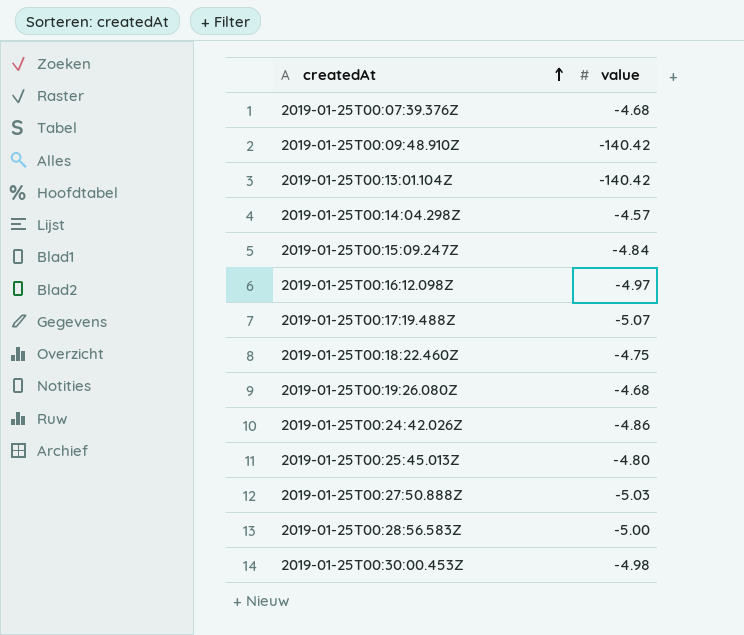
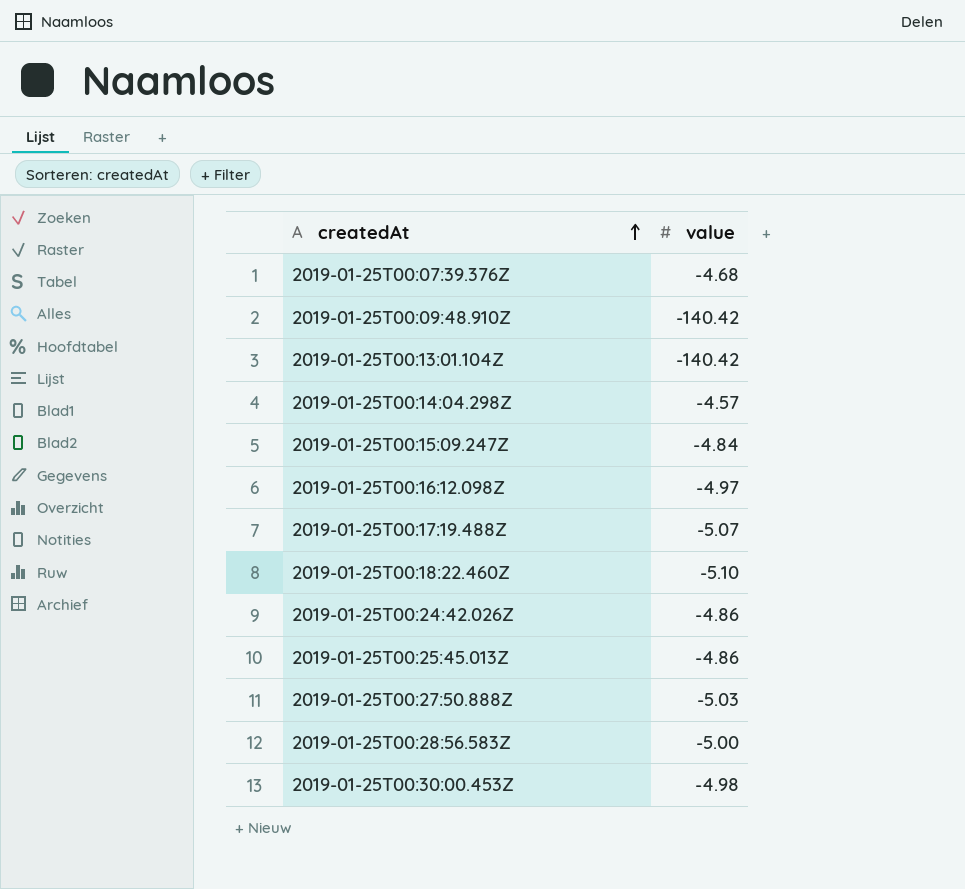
row 2019-01-25T00:19:26.080Z: -4.68 -> none
2019-01-25T00:18:22.460Z | value: -4.75 -> -5.10
2019-01-25T00:25:45.013Z | value: -4.80 -> -4.86

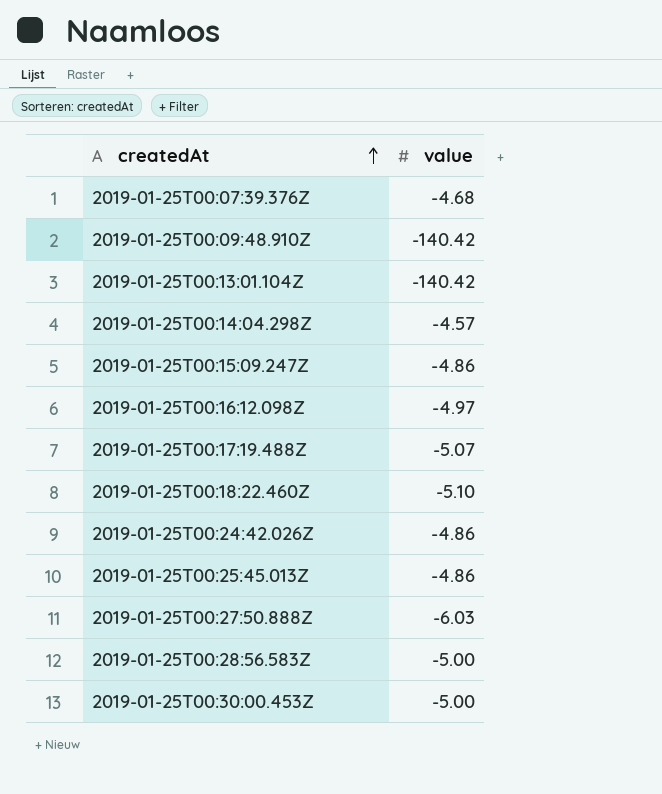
2019-01-25T00:15:09.247Z | value: -4.84 -> -4.86
2019-01-25T00:27:50.888Z | value: -5.03 -> -6.03
2019-01-25T00:30:00.453Z | value: -4.98 -> -5.00

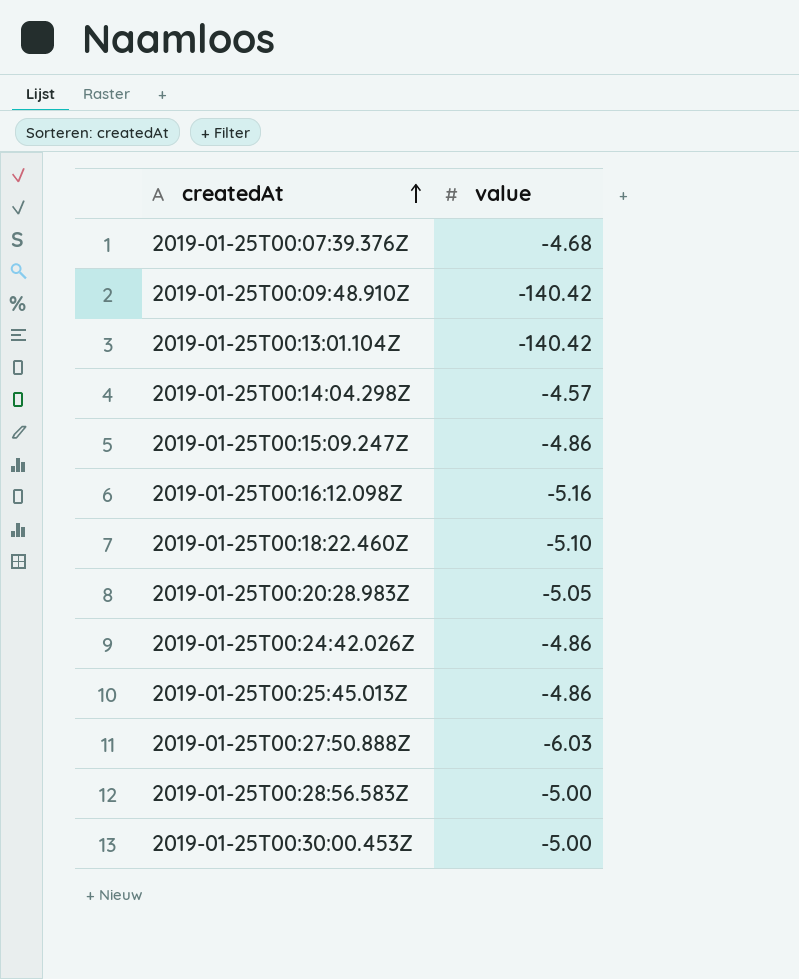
row 2019-01-25T00:17:19.488Z: -5.07 -> none
2019-01-25T00:16:12.098Z | value: -4.97 -> -5.16
row 2019-01-25T00:20:28.983Z: none -> -5.05

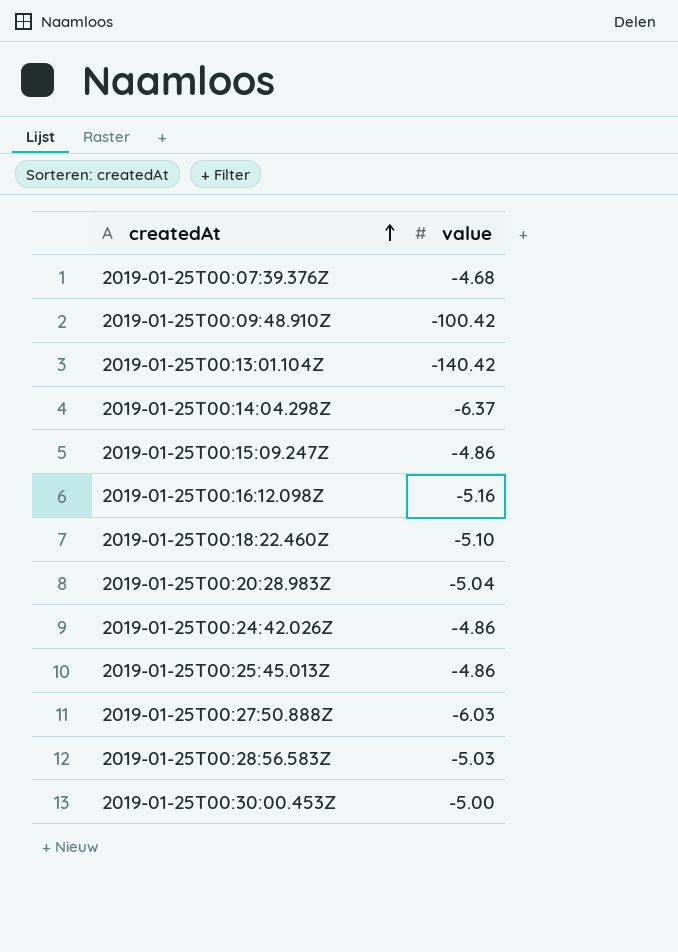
2019-01-25T00:09:48.910Z | value: -140.42 -> -100.42
2019-01-25T00:14:04.298Z | value: -4.57 -> -6.37
2019-01-25T00:20:28.983Z | value: -5.05 -> -5.04
2019-01-25T00:28:56.583Z | value: -5.00 -> -5.03

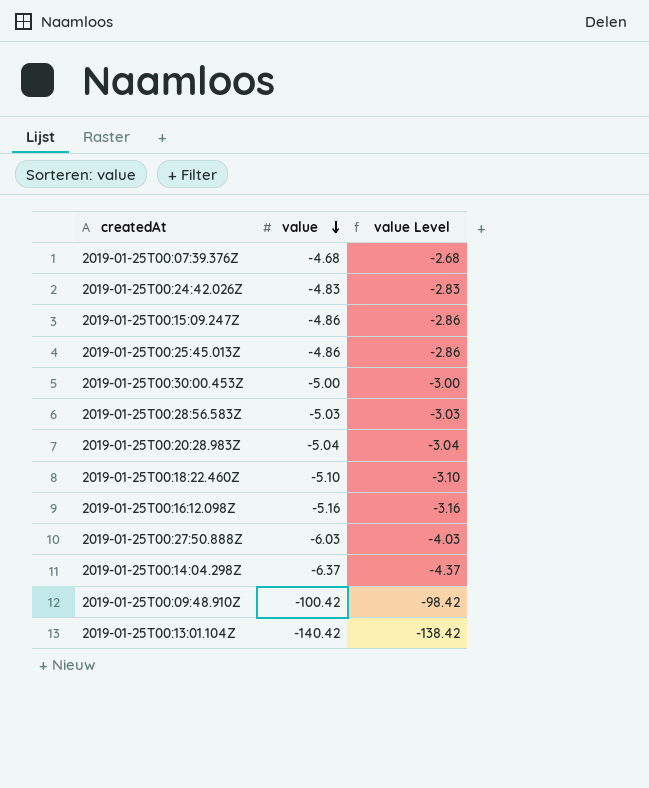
row order: createdAt ascending -> value descending
column value Level | formula: none -> [value] + 2
2019-01-25T00:24:42.026Z | value: -4.86 -> -4.83

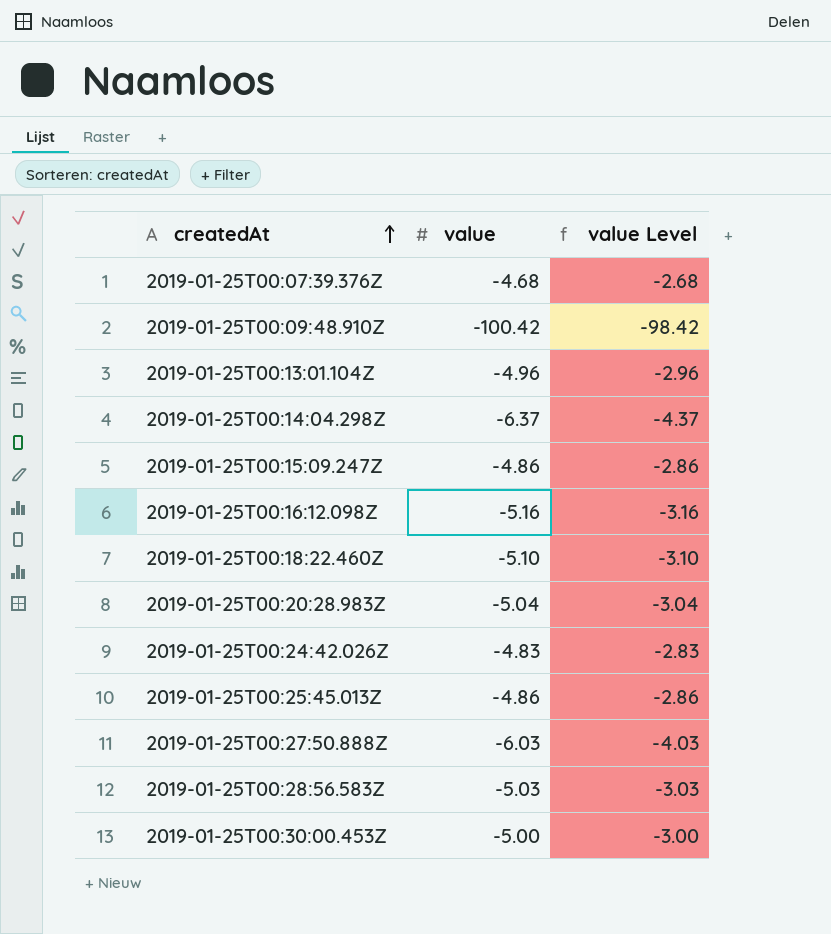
row order: value descending -> createdAt ascending
2019-01-25T00:13:01.104Z | value: -140.42 -> -4.96
2019-01-25T00:13:01.104Z | value Level: -138.42 -> -2.96

